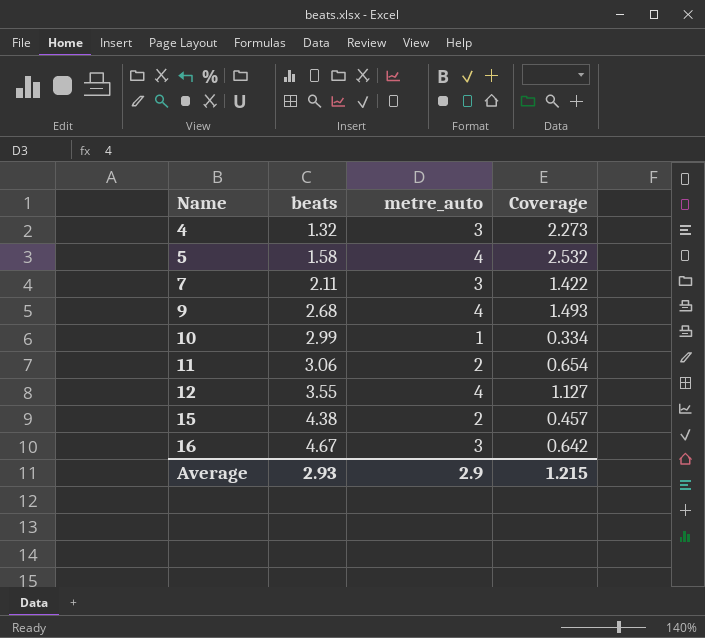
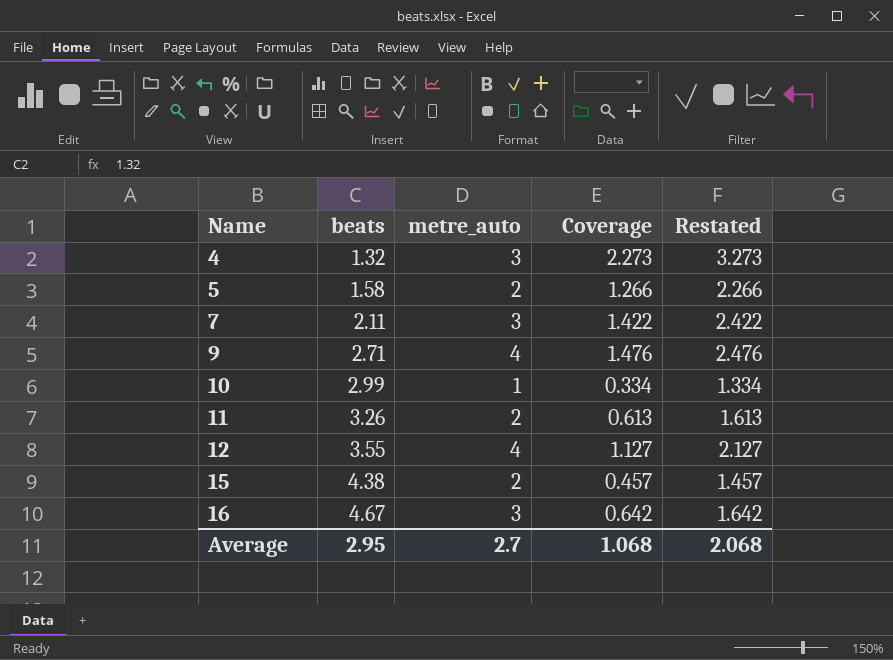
column Restated | formula: none -> [Coverage] + 1
5 | metre_auto: 4 -> 2
5 | Coverage: 2.532 -> 1.266
9 | beats: 2.68 -> 2.71
9 | Coverage: 1.493 -> 1.476
11 | beats: 3.06 -> 3.26
11 | Coverage: 0.654 -> 0.613
Average | beats: 2.93 -> 2.95
Average | metre_auto: 2.9 -> 2.7
Average | Coverage: 1.215 -> 1.068

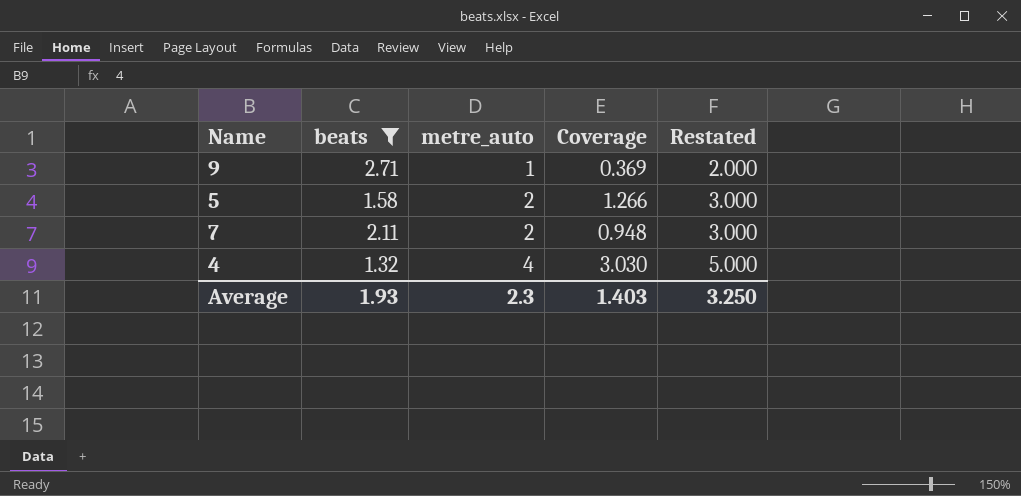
filter: none -> beats <= 2.71
row order: Name ascending -> metre_auto ascending
column Restated | formula: [Coverage] + 1 -> [metre_auto] + 1
9 | metre_auto: 4 -> 1
9 | Coverage: 1.476 -> 0.369
7 | metre_auto: 3 -> 2
7 | Coverage: 1.422 -> 0.948
4 | metre_auto: 3 -> 4
4 | Coverage: 2.273 -> 3.030
Average | beats: 2.95 -> 1.93
Average | metre_auto: 2.7 -> 2.3
Average | Coverage: 1.068 -> 1.403
Average | Restated: 2.068 -> 3.250

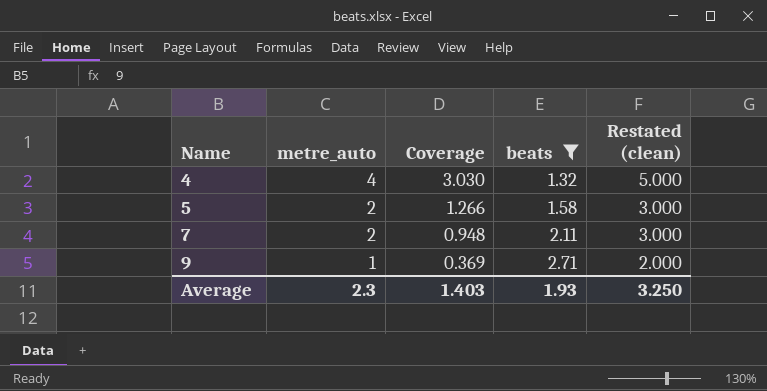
row order: metre_auto ascending -> Name ascending
column beats | position: 2 -> 4
column name: Restated -> Restated (clean)

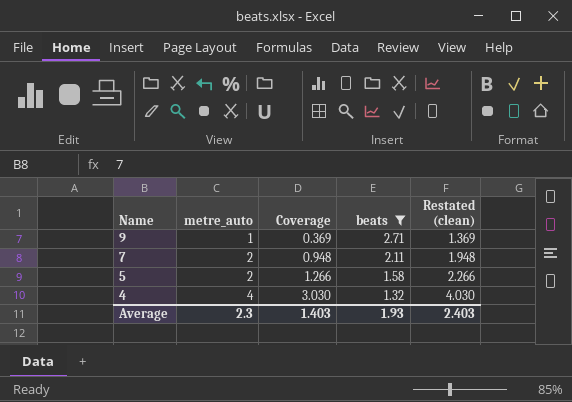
row order: Name ascending -> Name descending
column Restated (clean) | formula: [metre_auto] + 1 -> [Coverage] + 1
Average | Restated (clean): 3.250 -> 2.403

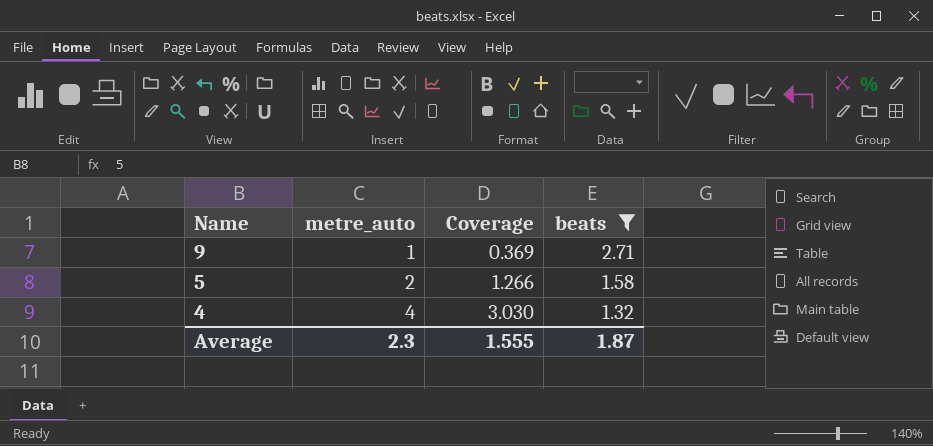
column Restated (clean) | formula: [Coverage] + 1 -> none
row 7: 2 | 0.948 | 2.11 | 1.948 -> none
Average | Coverage: 1.403 -> 1.555
Average | beats: 1.93 -> 1.87

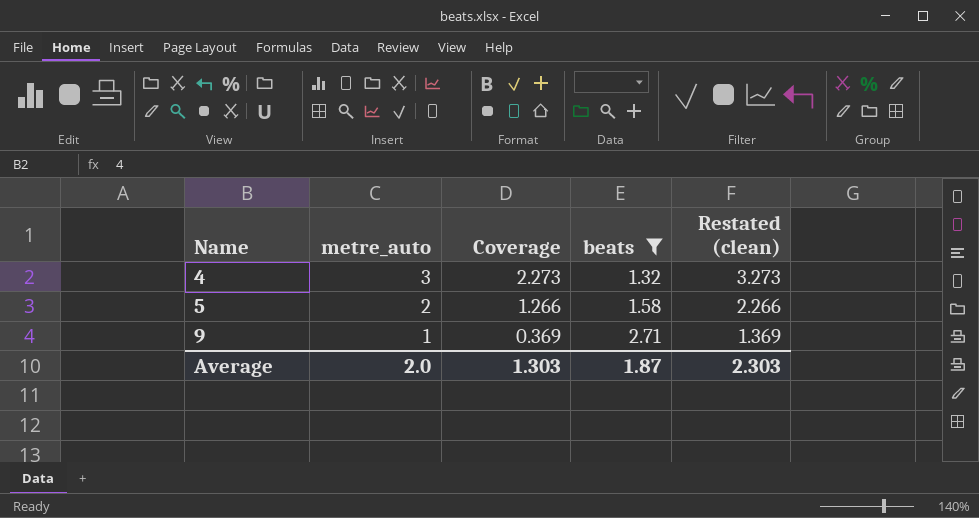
row order: Name descending -> Name ascending
column Restated (clean) | formula: none -> [Coverage] + 1
4 | metre_auto: 4 -> 3
4 | Coverage: 3.030 -> 2.273
Average | metre_auto: 2.3 -> 2.0
Average | Coverage: 1.555 -> 1.303

